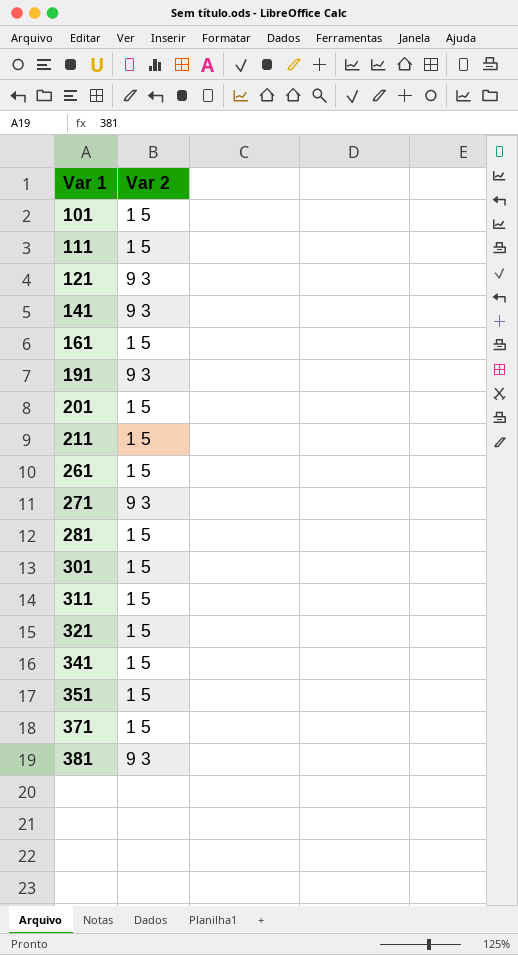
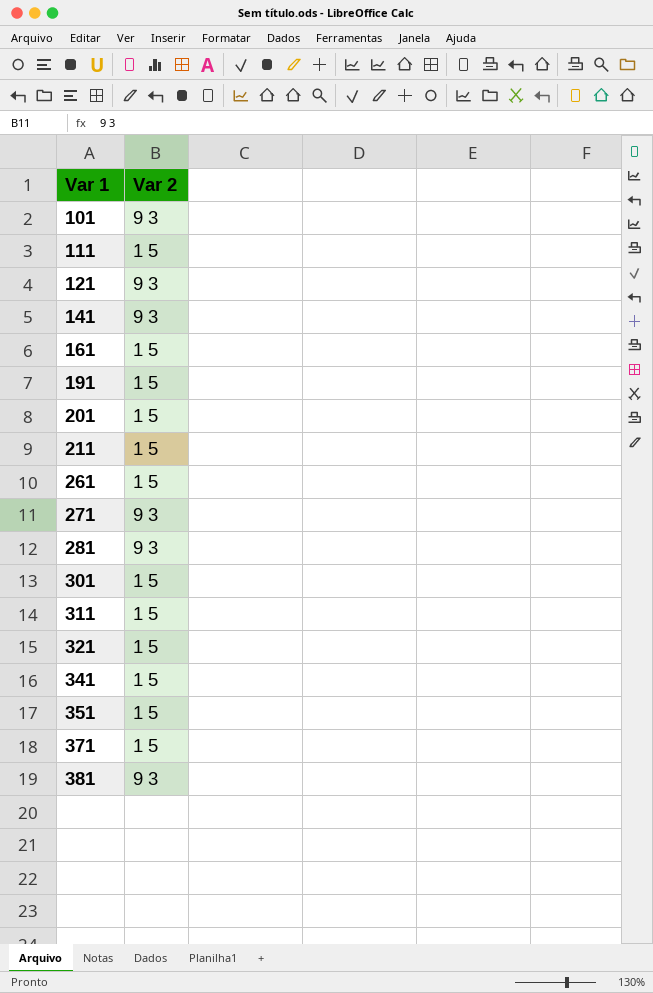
101 | Var 2: 1 5 -> 9 3
191 | Var 2: 9 3 -> 1 5
281 | Var 2: 1 5 -> 9 3

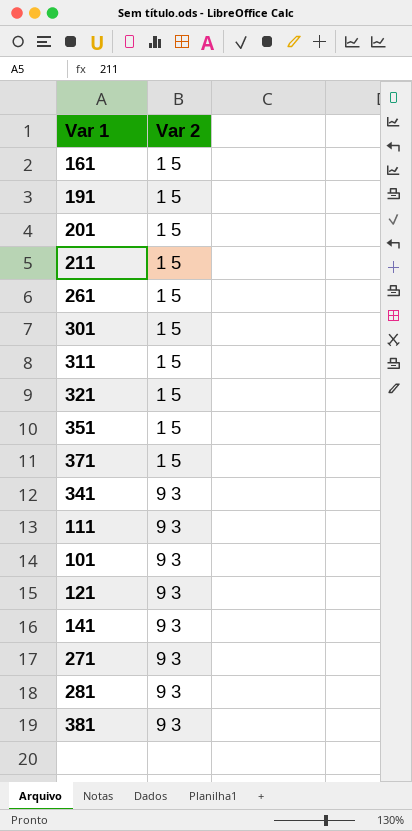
row order: Var 1 ascending -> Var 2 ascending
341 | Var 2: 1 5 -> 9 3
111 | Var 2: 1 5 -> 9 3

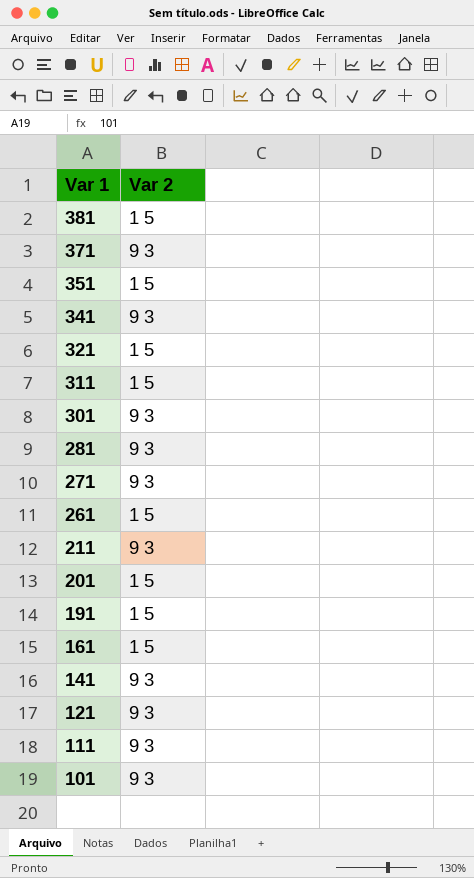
row order: Var 2 ascending -> Var 1 descending
381 | Var 2: 9 3 -> 1 5
371 | Var 2: 1 5 -> 9 3
301 | Var 2: 1 5 -> 9 3
211 | Var 2: 1 5 -> 9 3

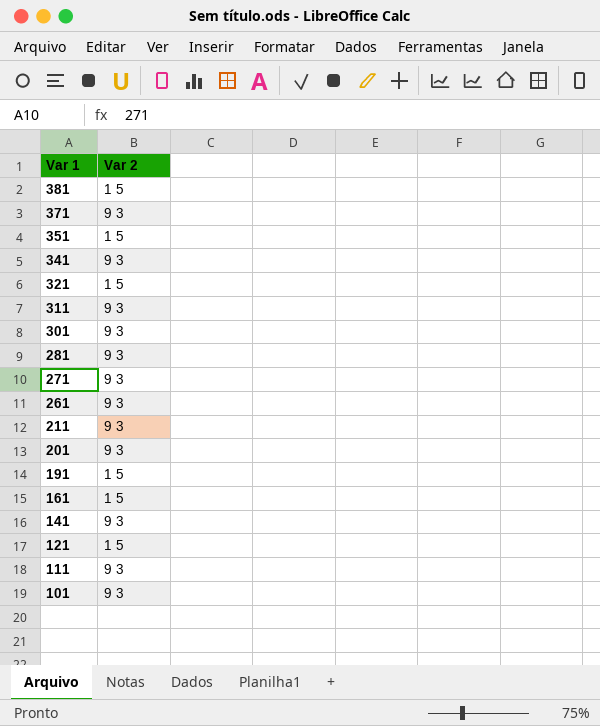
311 | Var 2: 1 5 -> 9 3
261 | Var 2: 1 5 -> 9 3
201 | Var 2: 1 5 -> 9 3
121 | Var 2: 9 3 -> 1 5

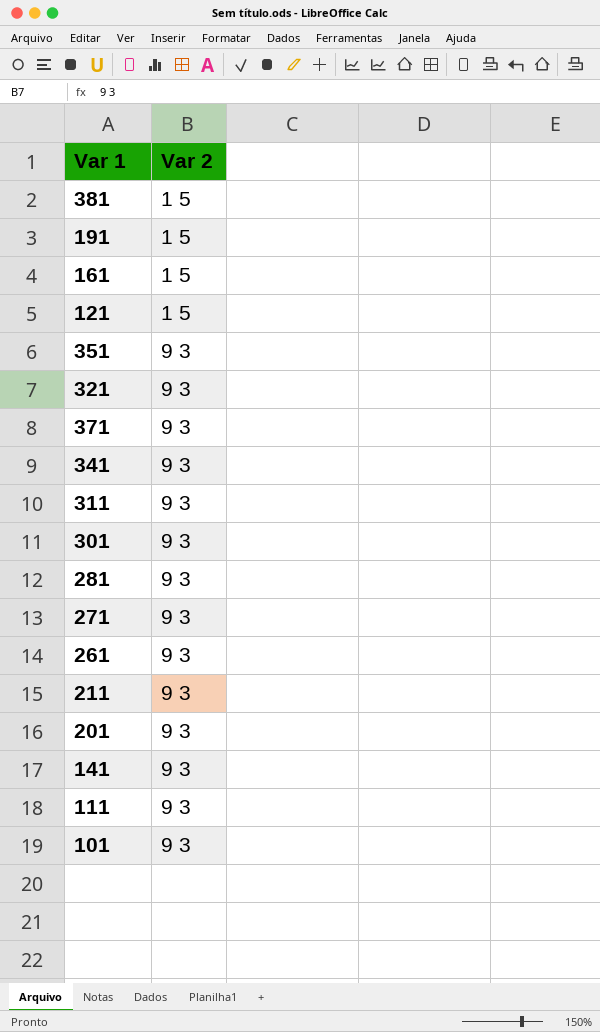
row order: Var 1 descending -> Var 2 ascending
351 | Var 2: 1 5 -> 9 3
321 | Var 2: 1 5 -> 9 3

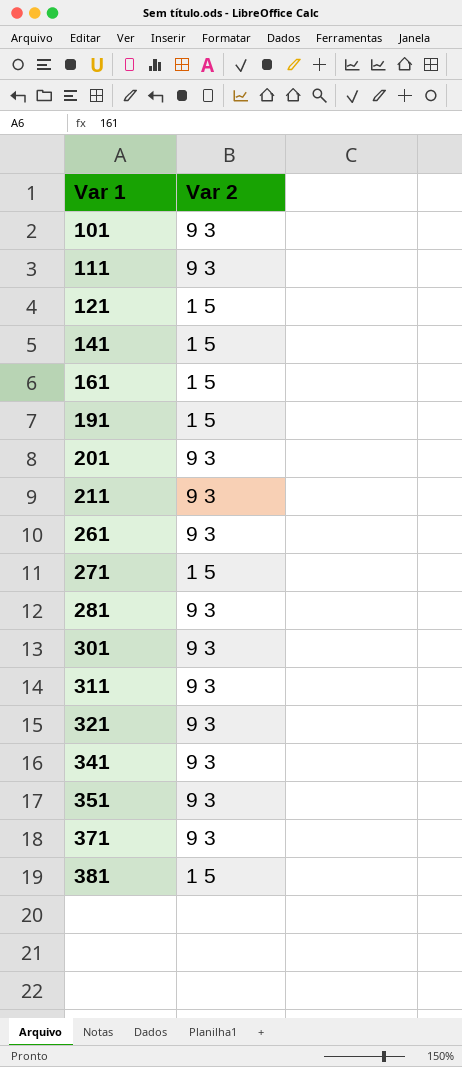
row order: Var 2 ascending -> Var 1 ascending
141 | Var 2: 9 3 -> 1 5
271 | Var 2: 9 3 -> 1 5

